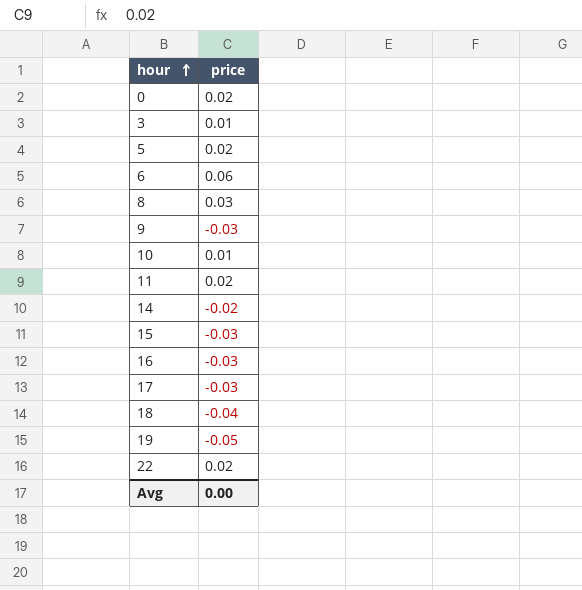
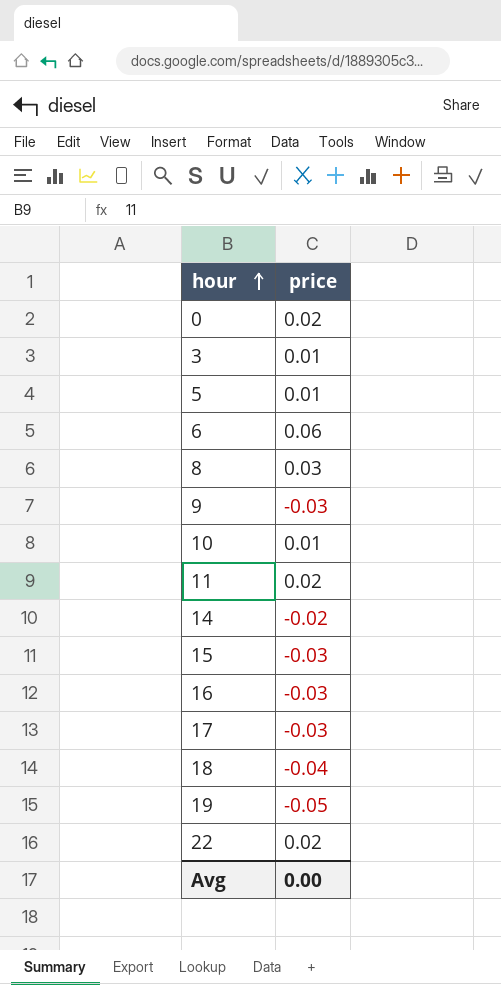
5 | price: 0.02 -> 0.01

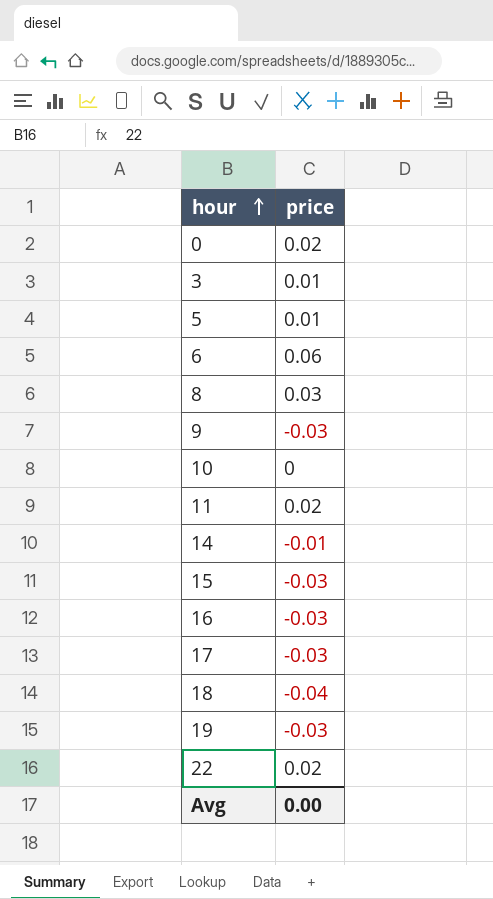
10 | price: 0.01 -> 0
14 | price: -0.02 -> -0.01
19 | price: -0.05 -> -0.03

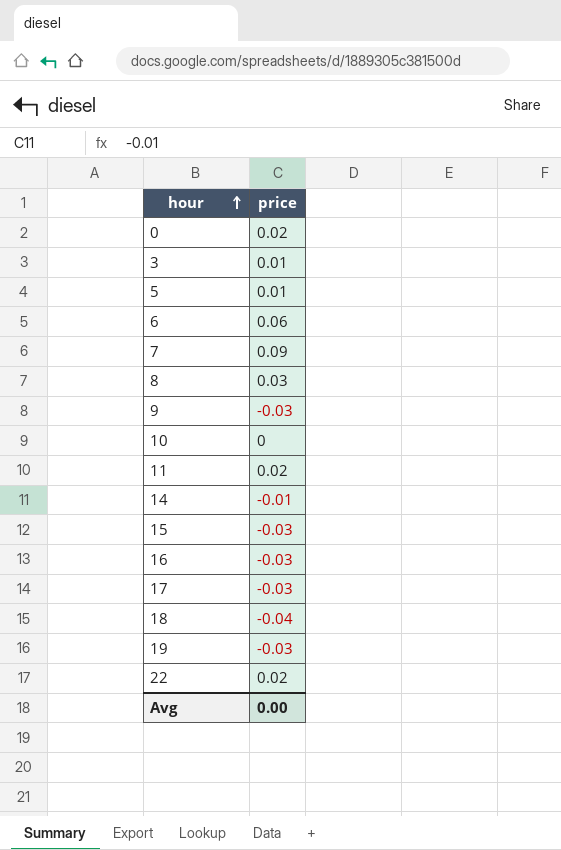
row 7: none -> 0.09

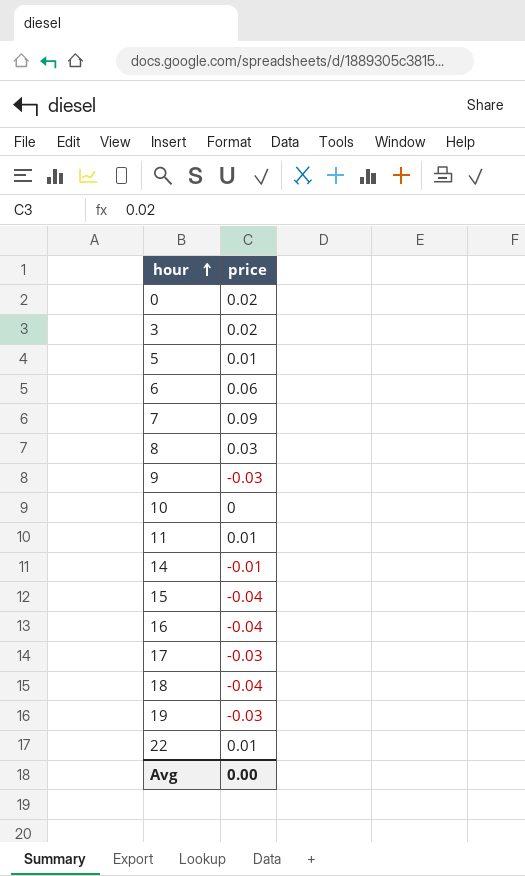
3 | price: 0.01 -> 0.02
11 | price: 0.02 -> 0.01
15 | price: -0.03 -> -0.04
16 | price: -0.03 -> -0.04
22 | price: 0.02 -> 0.01

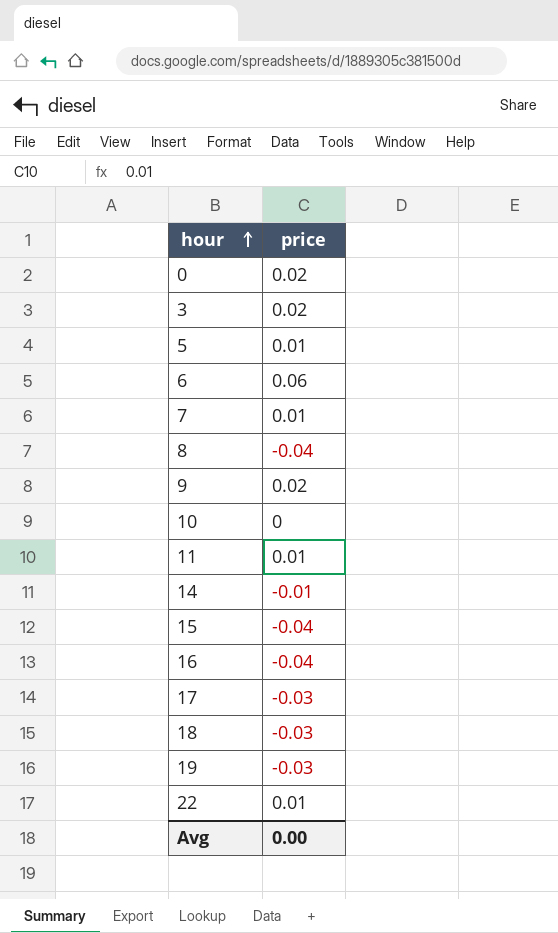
7 | price: 0.09 -> 0.01
8 | price: 0.03 -> -0.04
9 | price: -0.03 -> 0.02
18 | price: -0.04 -> -0.03

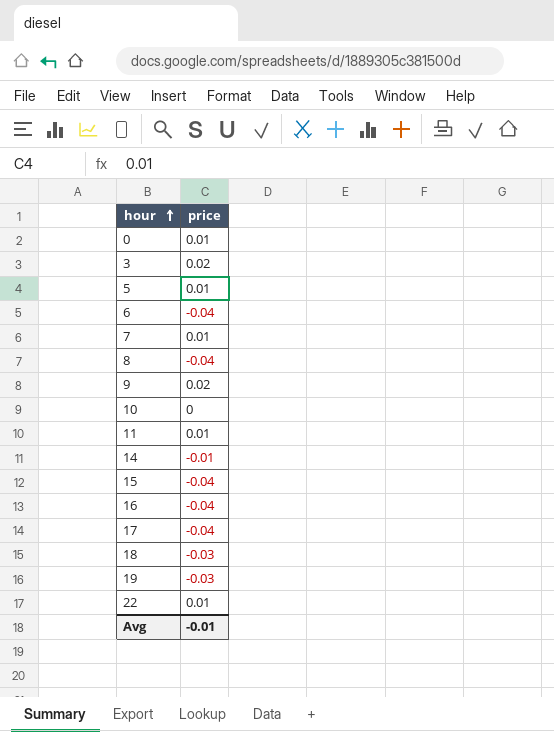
0 | price: 0.02 -> 0.01
6 | price: 0.06 -> -0.04
17 | price: -0.03 -> -0.04
Avg | price: 0.00 -> -0.01

